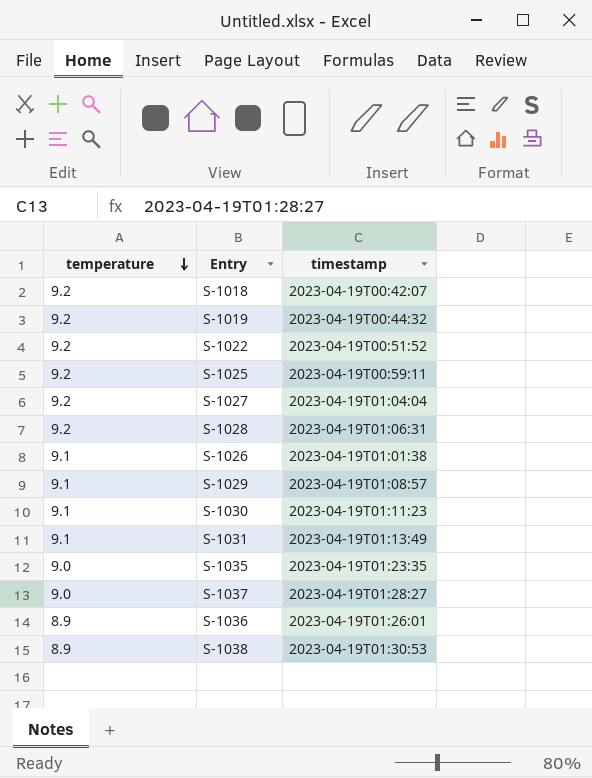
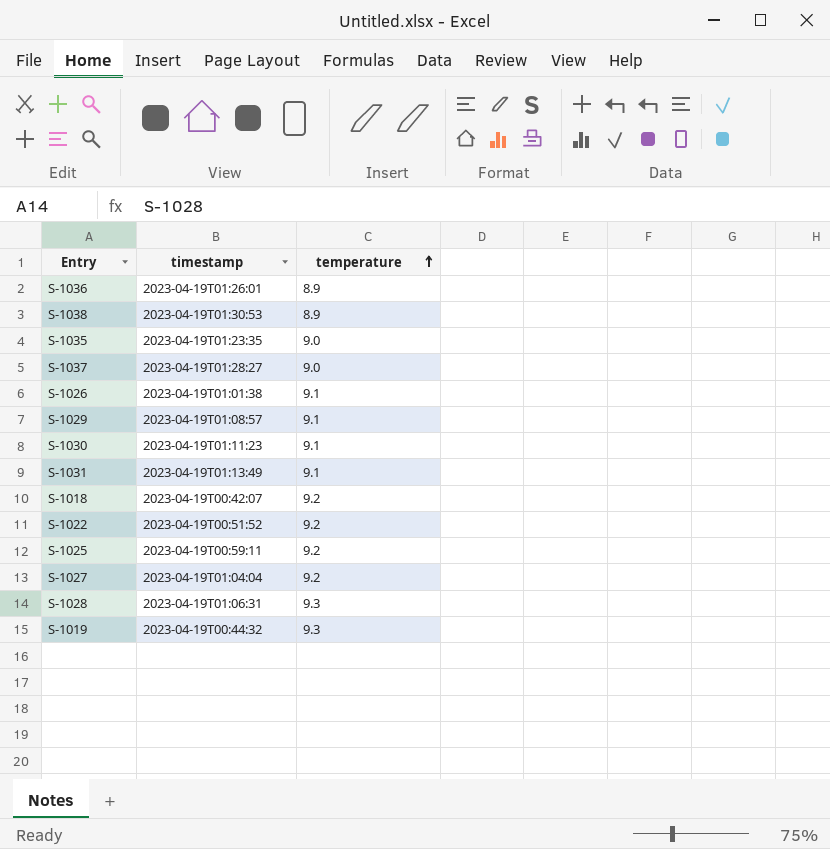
row order: temperature descending -> temperature ascending
column temperature | position: 1 -> 3
S-1028 | temperature: 9.2 -> 9.3
S-1019 | temperature: 9.2 -> 9.3

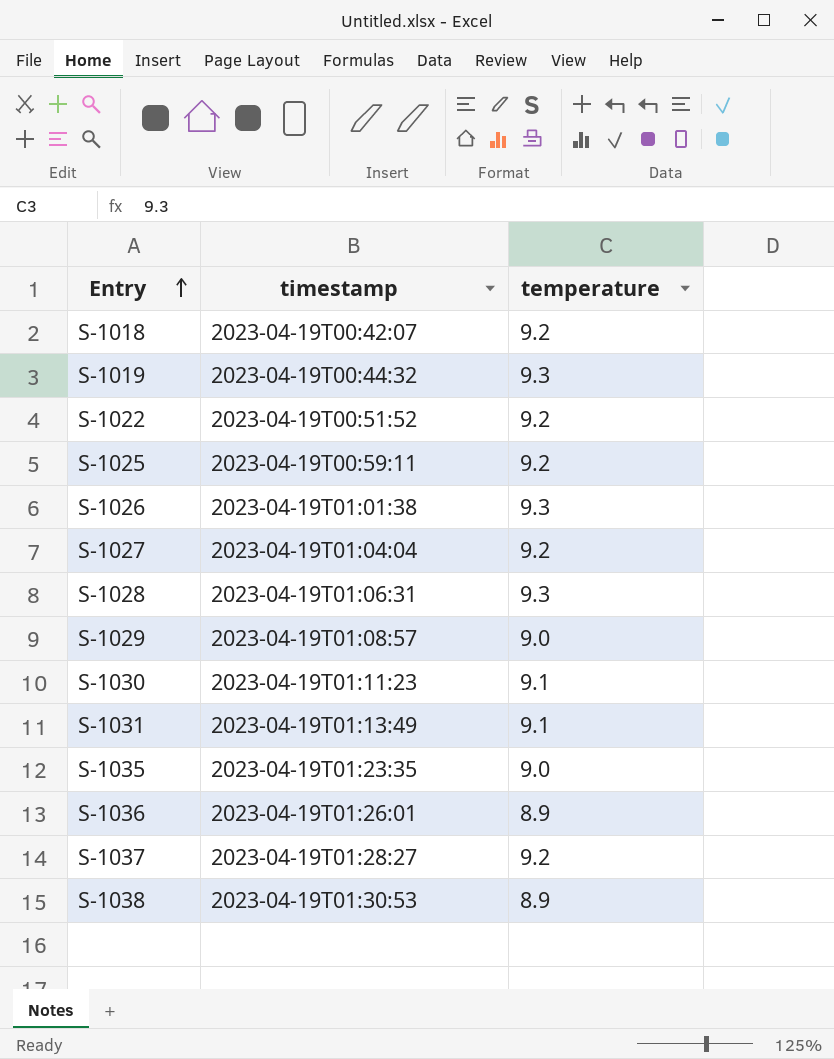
row order: temperature ascending -> Entry ascending
S-1026 | temperature: 9.1 -> 9.3
S-1029 | temperature: 9.1 -> 9.0
S-1037 | temperature: 9.0 -> 9.2

